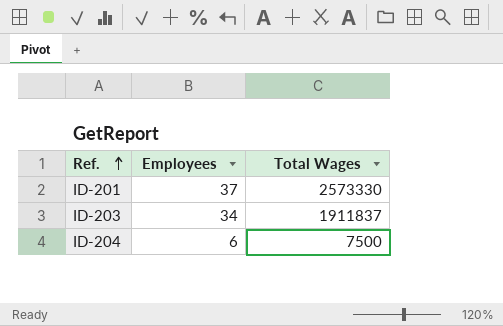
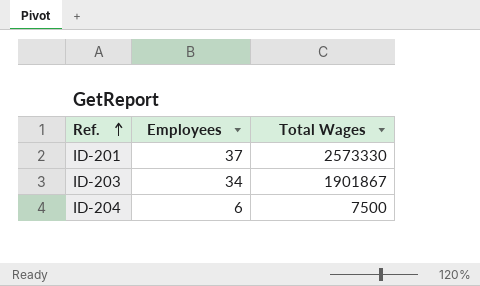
ID-203 | Total Wages: 1911837 -> 1901867

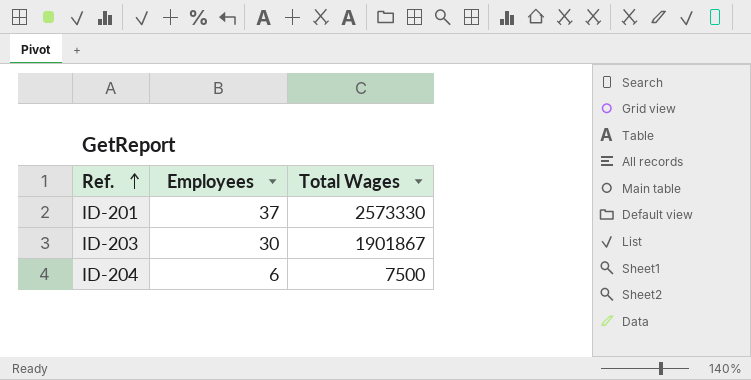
ID-203 | Employees: 34 -> 30

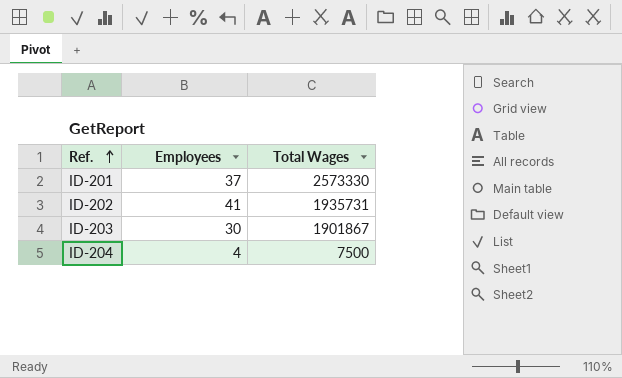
row ID-202: none -> 41 | 1935731
ID-204 | Employees: 6 -> 4

